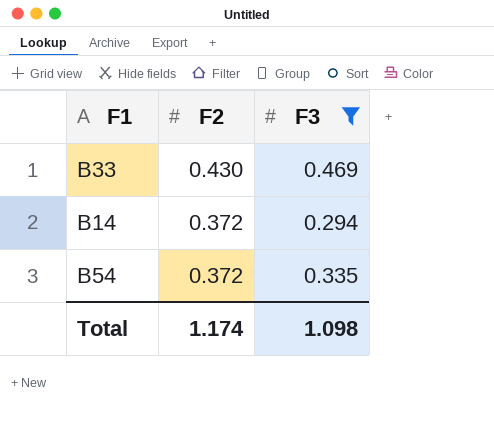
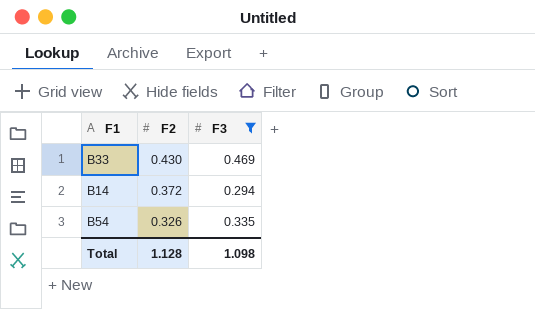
B54 | F2: 0.372 -> 0.326
Total | F2: 1.174 -> 1.128

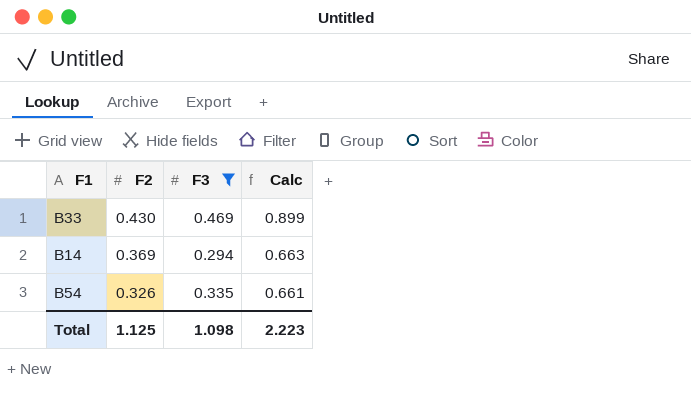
column Calc | formula: none -> [F2] + [F3]
B14 | F2: 0.372 -> 0.369
Total | F2: 1.128 -> 1.125

